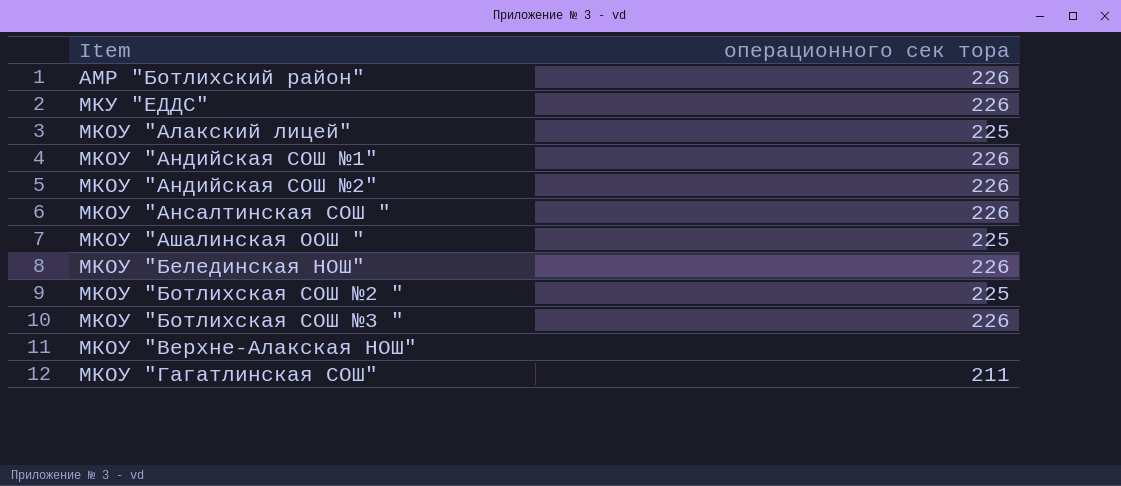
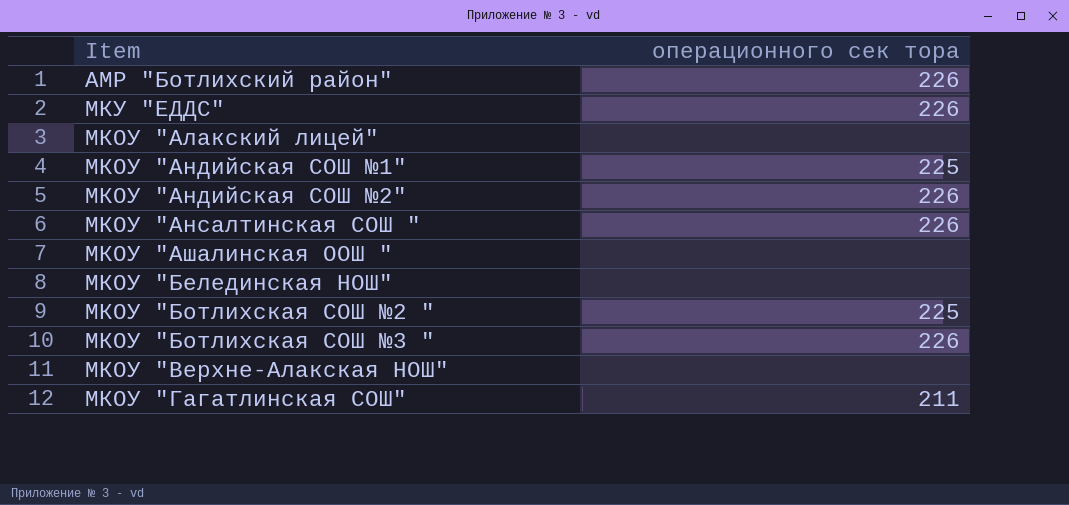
МКОУ "Алакский лицей" | операционного сек тора: 225 -> none
МКОУ "Андийская СОШ №1" | операционного сек тора: 226 -> 225
МКОУ "Ашалинская ООШ " | операционного сек тора: 225 -> none
МКОУ "Белединская НОШ" | операционного сек тора: 226 -> none

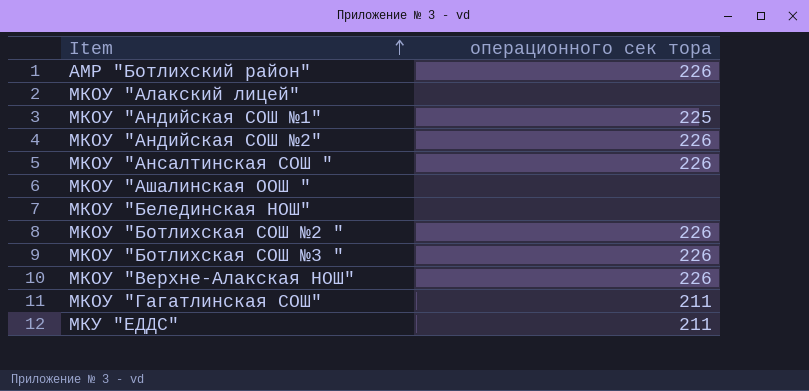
row order: none -> Item ascending
МКОУ "Ботлихская СОШ №2 " | операционного сек тора: 225 -> 226
МКОУ "Верхне-Алакская НОШ" | операционного сек тора: none -> 226
МКУ "ЕДДС" | операционного сек тора: 226 -> 211

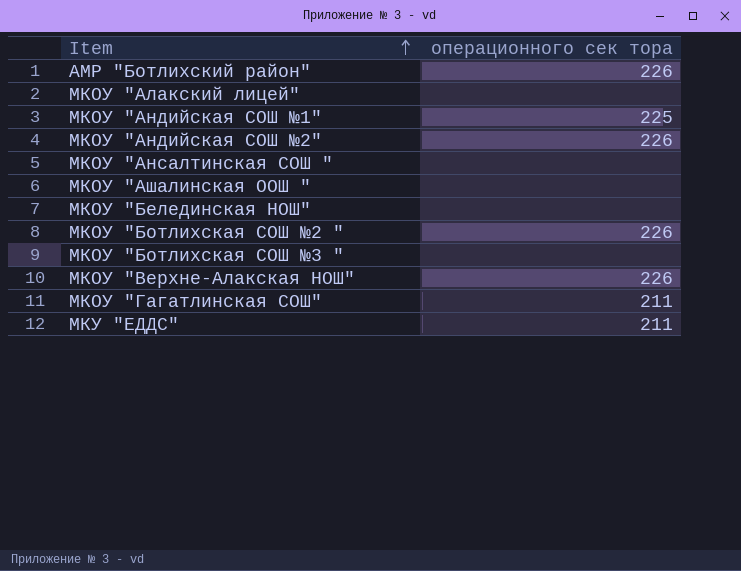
МКОУ "Ансалтинская СОШ " | операционного сек тора: 226 -> none
МКОУ "Ботлихская СОШ №3 " | операционного сек тора: 226 -> none

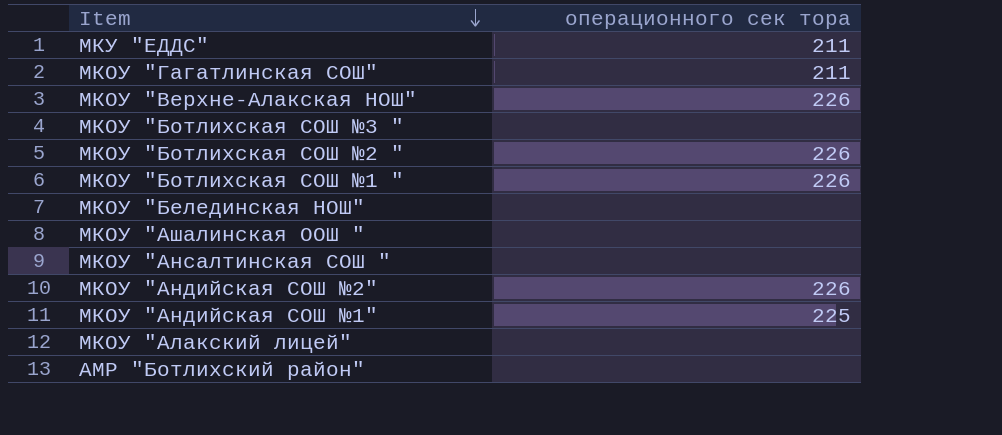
row order: Item ascending -> Item descending
row МКОУ "Ботлихская СОШ №1 ": none -> 226
АМР "Ботлихский район" | операционного сек тора: 226 -> none

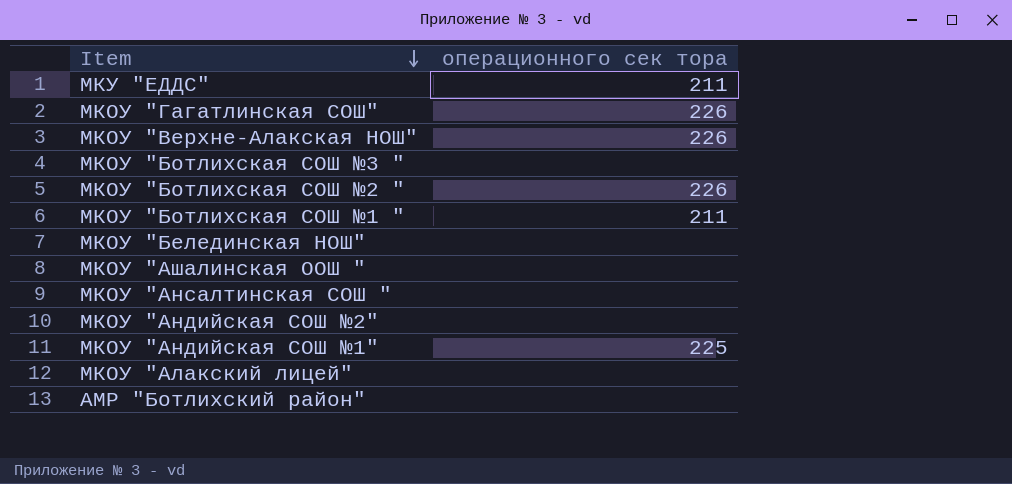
МКОУ "Гагатлинская СОШ" | операционного сек тора: 211 -> 226
МКОУ "Ботлихская СОШ №1 " | операционного сек тора: 226 -> 211
МКОУ "Андийская СОШ №2" | операционного сек тора: 226 -> none

